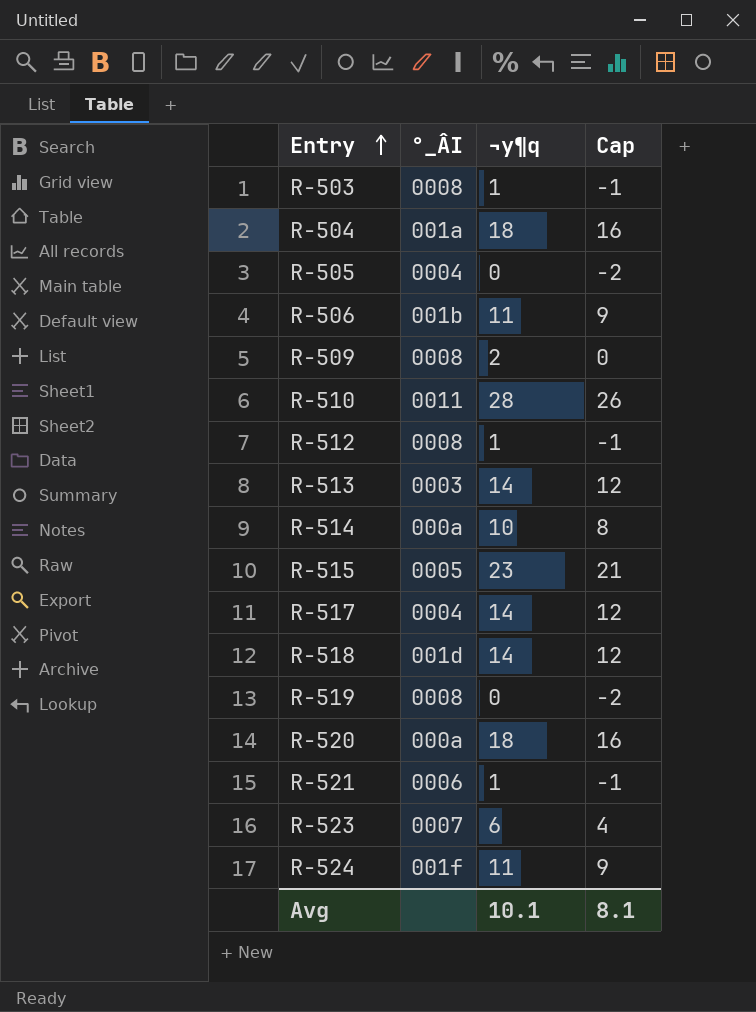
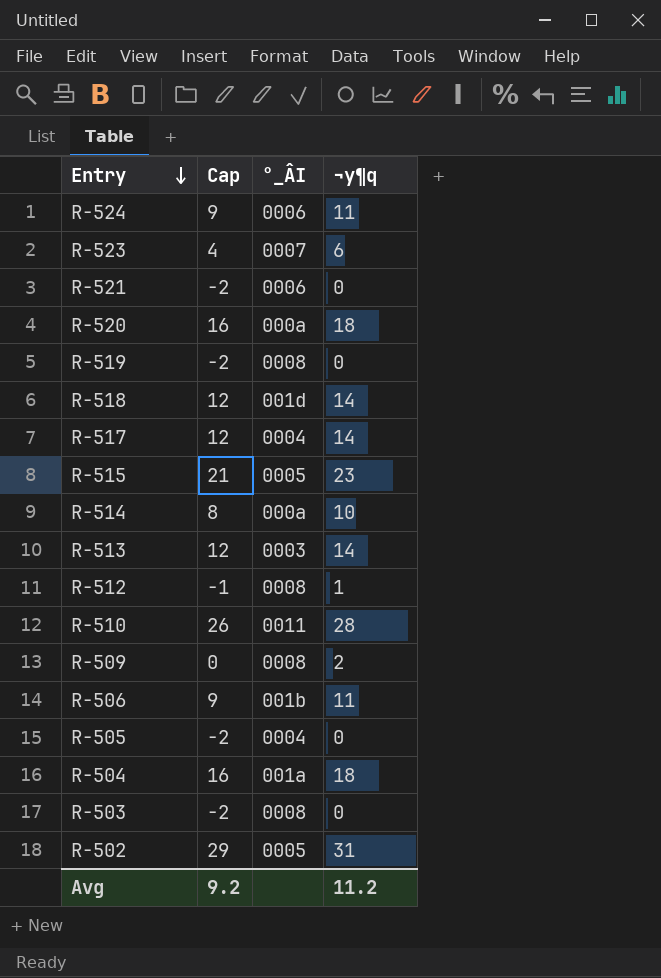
row order: Entry ascending -> Entry descending
column Cap | position: 4 -> 2
R-524 | °_ÂI: 001f -> 0006
R-521 | Cap: -1 -> -2
R-521 | ¬y¶q: 1 -> 0
R-503 | Cap: -1 -> -2
R-503 | ¬y¶q: 1 -> 0
row R-502: none -> 29 | 0005 | 31
Avg | Cap: 8.1 -> 9.2
Avg | ¬y¶q: 10.1 -> 11.2

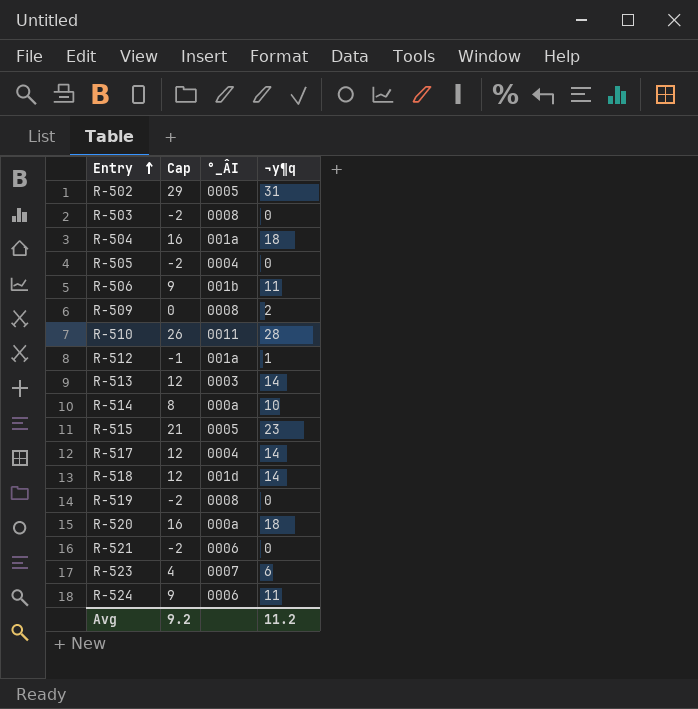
row order: Entry descending -> Entry ascending
R-512 | °_ÂI: 0008 -> 001a

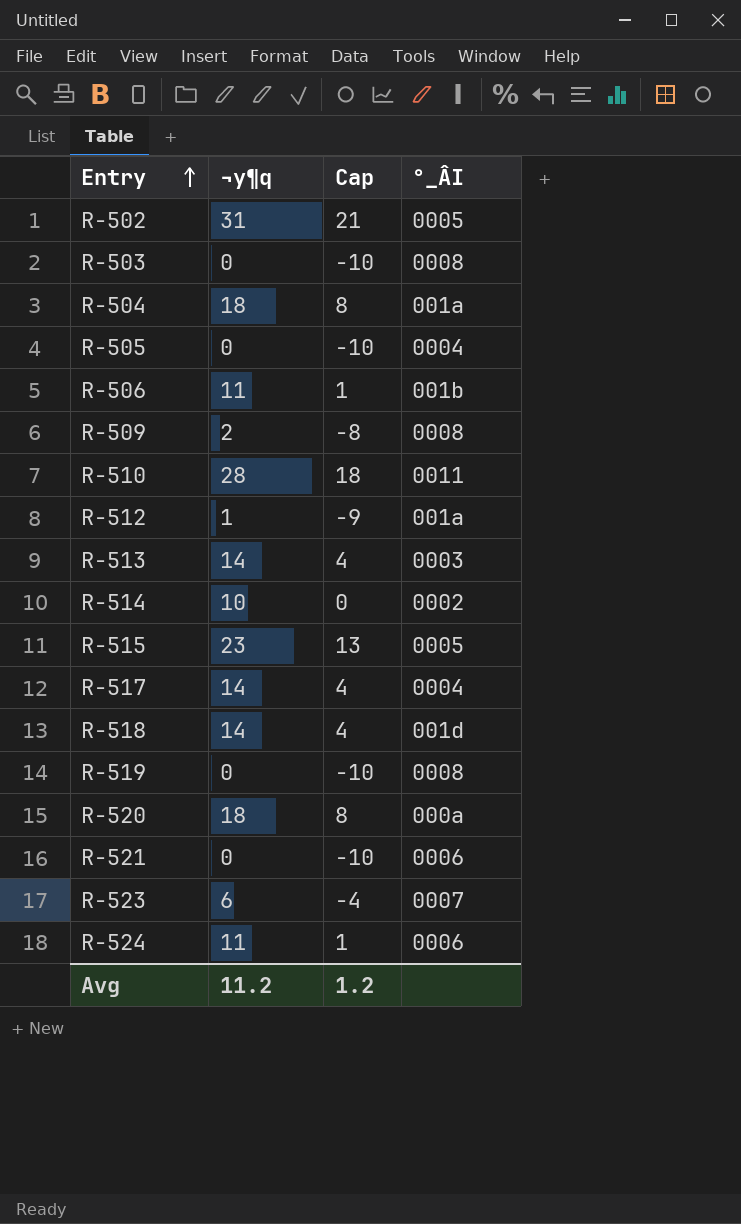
column ¬y¶q | position: 4 -> 2
column Cap | formula: [¬y¶q] - 2 -> [¬y¶q] - 10
R-514 | °_ÂI: 000a -> 0002
Avg | Cap: 9.2 -> 1.2

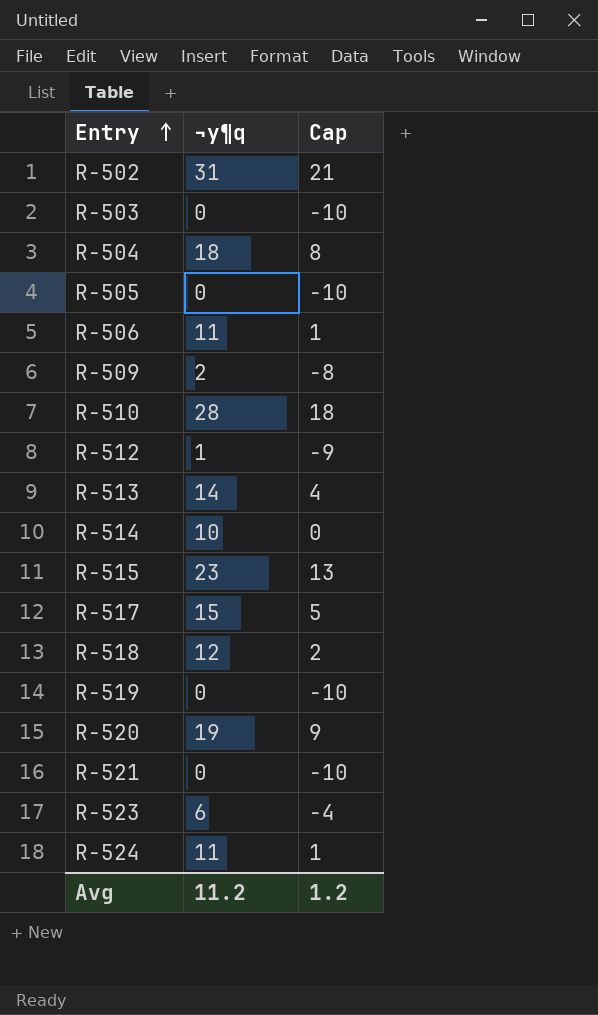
column °_ÂI | position: 4 -> none
R-517 | ¬y¶q: 14 -> 15
R-517 | Cap: 4 -> 5
R-518 | ¬y¶q: 14 -> 12
R-518 | Cap: 4 -> 2
R-520 | ¬y¶q: 18 -> 19
R-520 | Cap: 8 -> 9

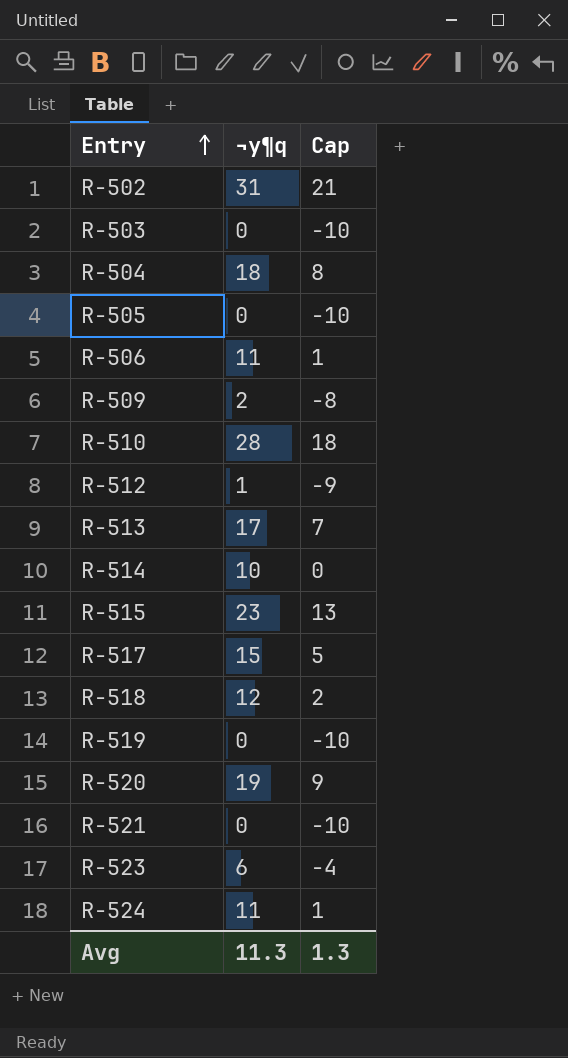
R-513 | ¬y¶q: 14 -> 17
R-513 | Cap: 4 -> 7
Avg | ¬y¶q: 11.2 -> 11.3
Avg | Cap: 1.2 -> 1.3

